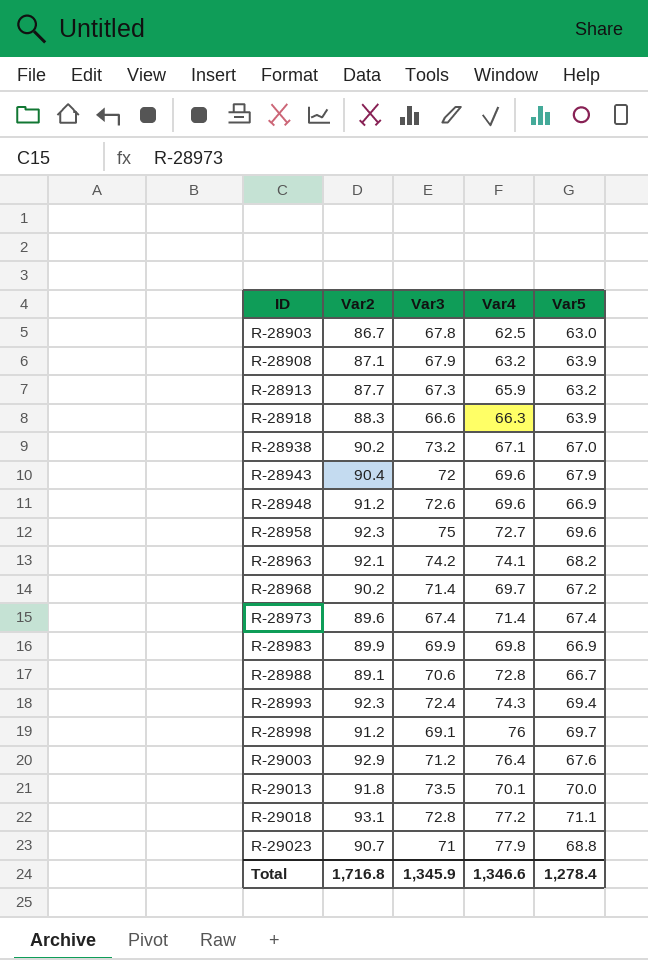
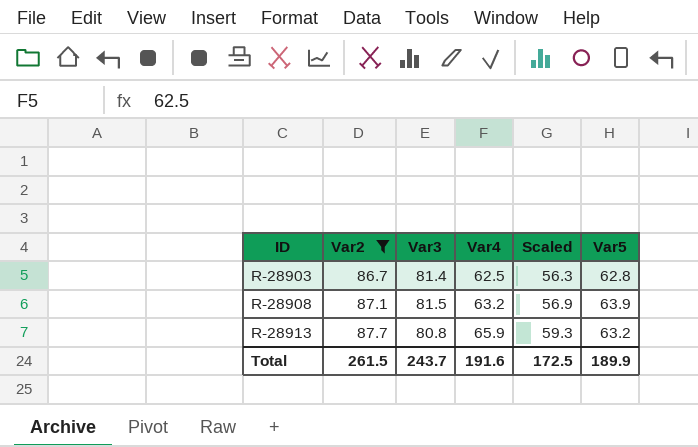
filter: none -> Var2 <= 87.7
column Scaled | formula: none -> [Var4] * 0.9
R-28903 | Var3: 67.8 -> 81.4
R-28903 | Var5: 63.0 -> 62.8
R-28908 | Var3: 67.9 -> 81.5
R-28913 | Var3: 67.3 -> 80.8
Total | Var2: 1,716.8 -> 261.5
Total | Var3: 1,345.9 -> 243.7
Total | Var4: 1,346.6 -> 191.6
Total | Var5: 1,278.4 -> 189.9

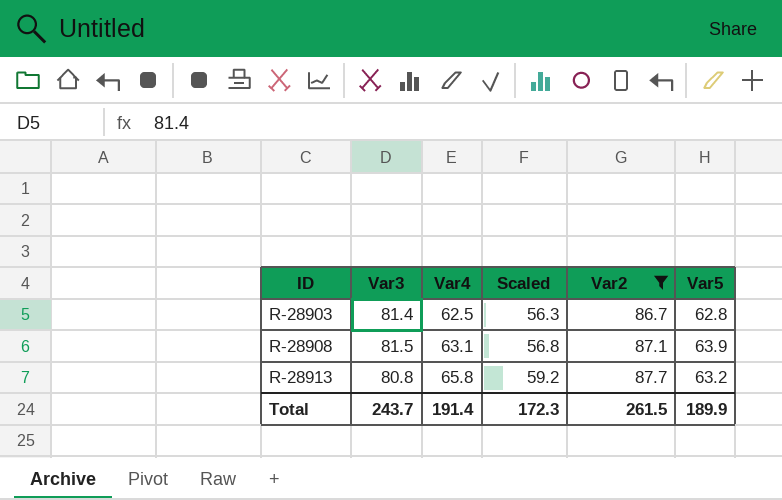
column Var2 | position: 2 -> 5
R-28908 | Var4: 63.2 -> 63.1
R-28908 | Scaled: 56.9 -> 56.8
R-28913 | Var4: 65.9 -> 65.8
R-28913 | Scaled: 59.3 -> 59.2
Total | Var4: 191.6 -> 191.4
Total | Scaled: 172.5 -> 172.3

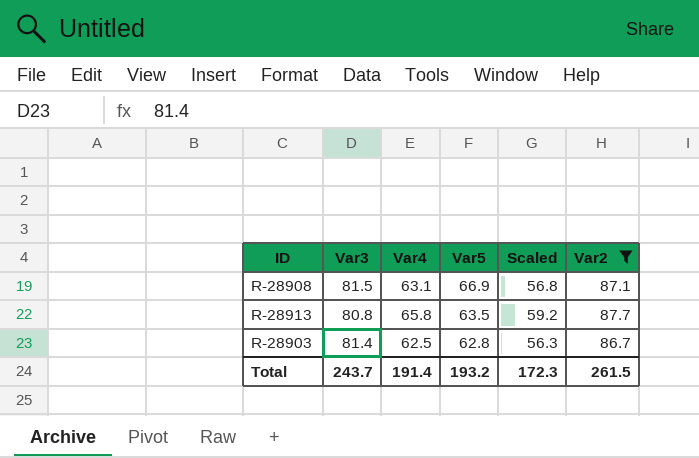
row order: ID ascending -> Var5 descending
column Var5 | position: 6 -> 4
R-28908 | Var5: 63.9 -> 66.9
R-28913 | Var5: 63.2 -> 63.5
Total | Var5: 189.9 -> 193.2

